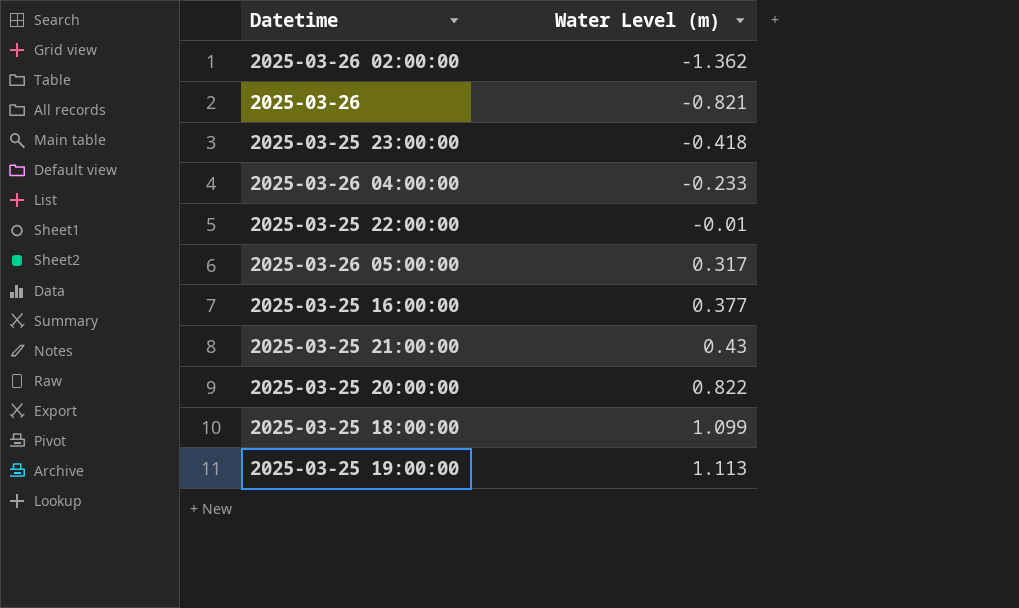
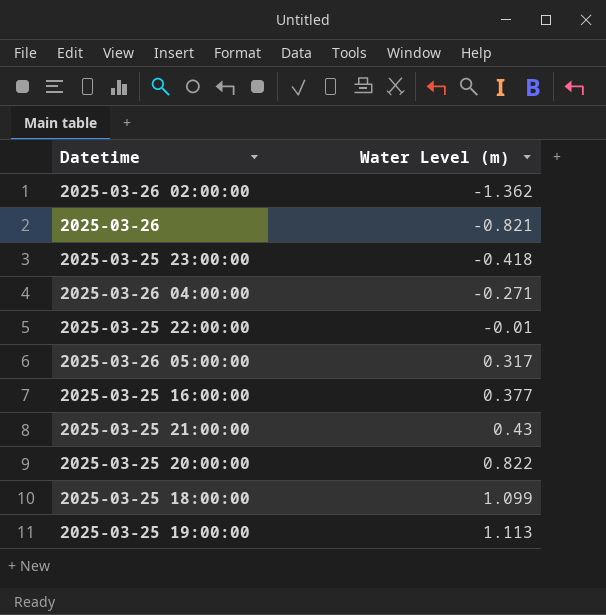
2025-03-26 04:00:00 | Water Level (m): -0.233 -> -0.271

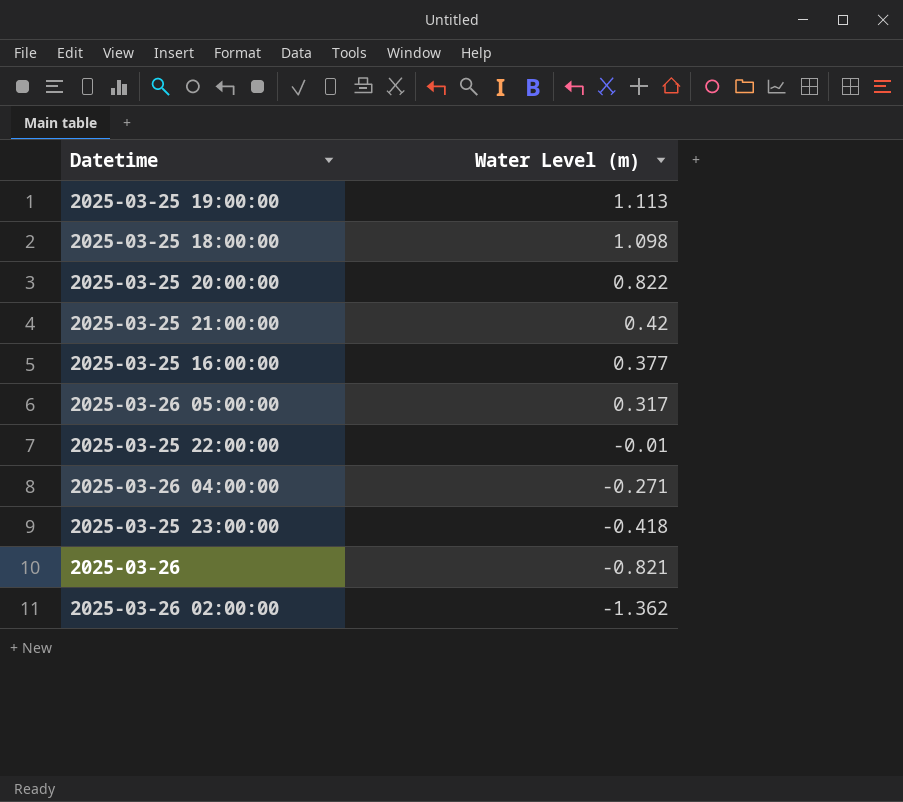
row order: Water Level (m) ascending -> Water Level (m) descending
2025-03-25 18:00:00 | Water Level (m): 1.099 -> 1.098
2025-03-25 21:00:00 | Water Level (m): 0.43 -> 0.42

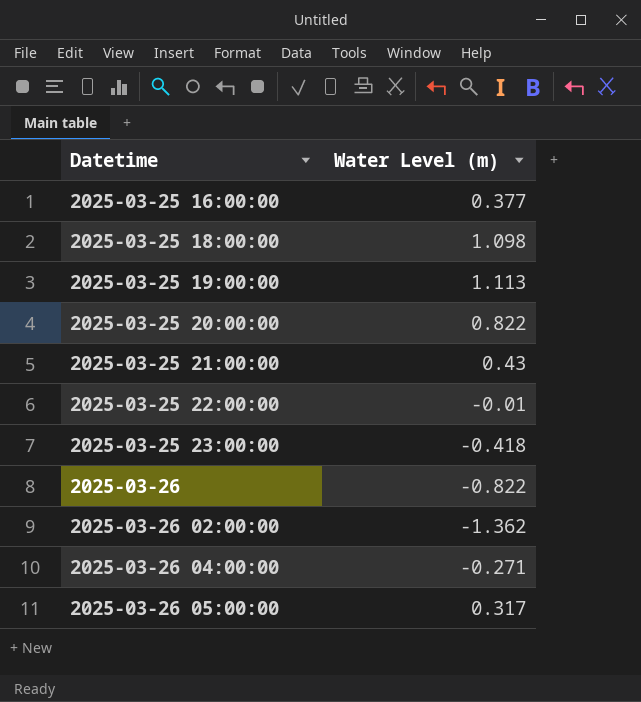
row order: Water Level (m) descending -> Datetime ascending
2025-03-25 21:00:00 | Water Level (m): 0.42 -> 0.43
2025-03-26 | Water Level (m): -0.821 -> -0.822

